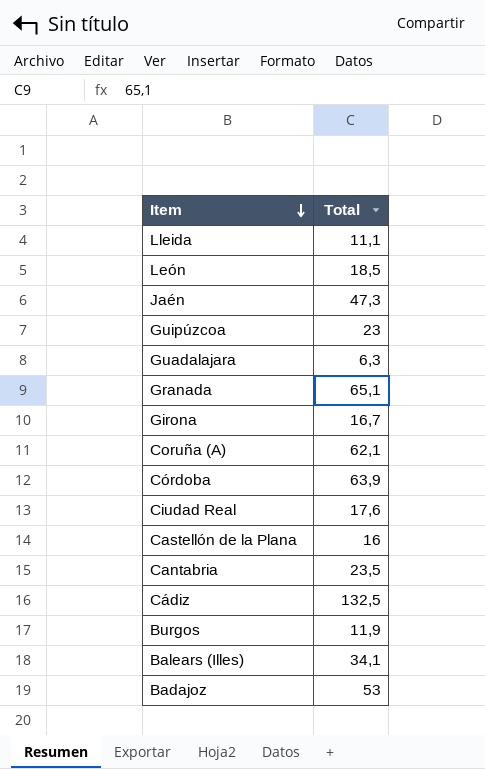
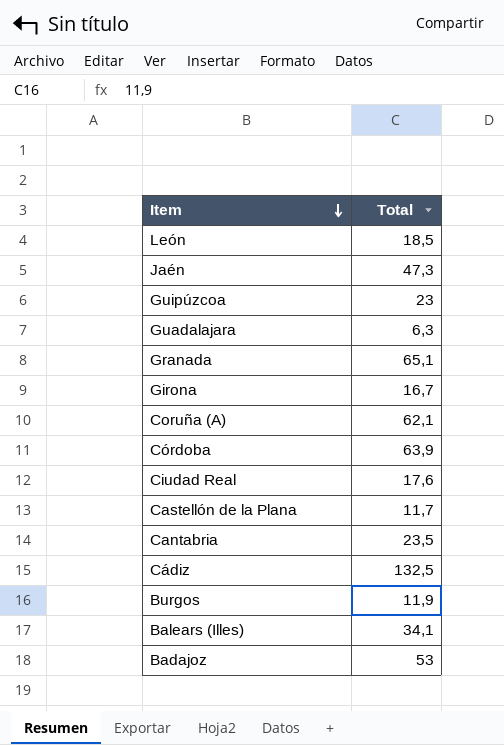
row Lleida: 11,1 -> none
Castellón de la Plana | Total: 16 -> 11,7

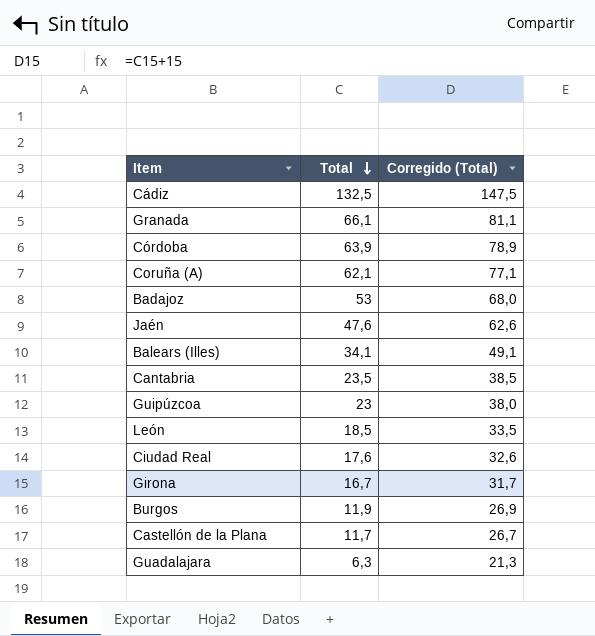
row order: Item descending -> Total descending
column Corregido (Total) | formula: none -> [Total] + 15
Granada | Total: 65,1 -> 66,1
Jaén | Total: 47,3 -> 47,6

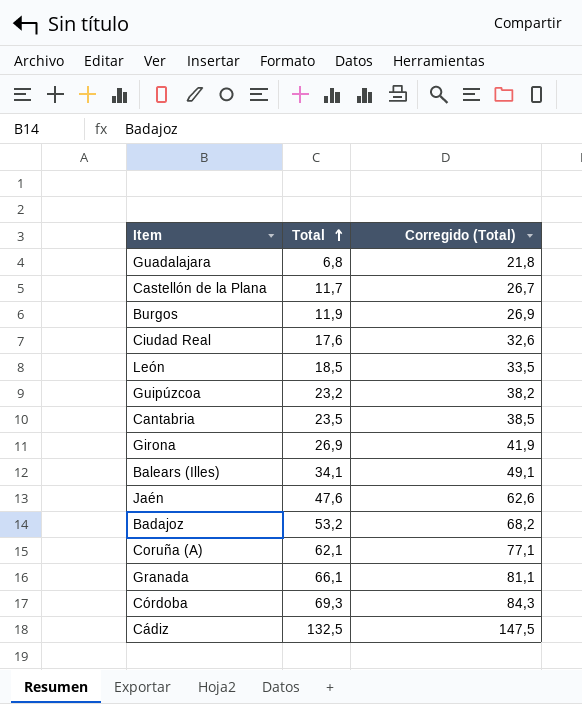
row order: Total descending -> Total ascending
Guadalajara | Total: 6,3 -> 6,8
Guadalajara | Corregido (Total): 21,3 -> 21,8
Guipúzcoa | Total: 23 -> 23,2
Guipúzcoa | Corregido (Total): 38,0 -> 38,2
Girona | Total: 16,7 -> 26,9
Girona | Corregido (Total): 31,7 -> 41,9
Badajoz | Total: 53 -> 53,2
Badajoz | Corregido (Total): 68,0 -> 68,2
Córdoba | Total: 63,9 -> 69,3
Córdoba | Corregido (Total): 78,9 -> 84,3

